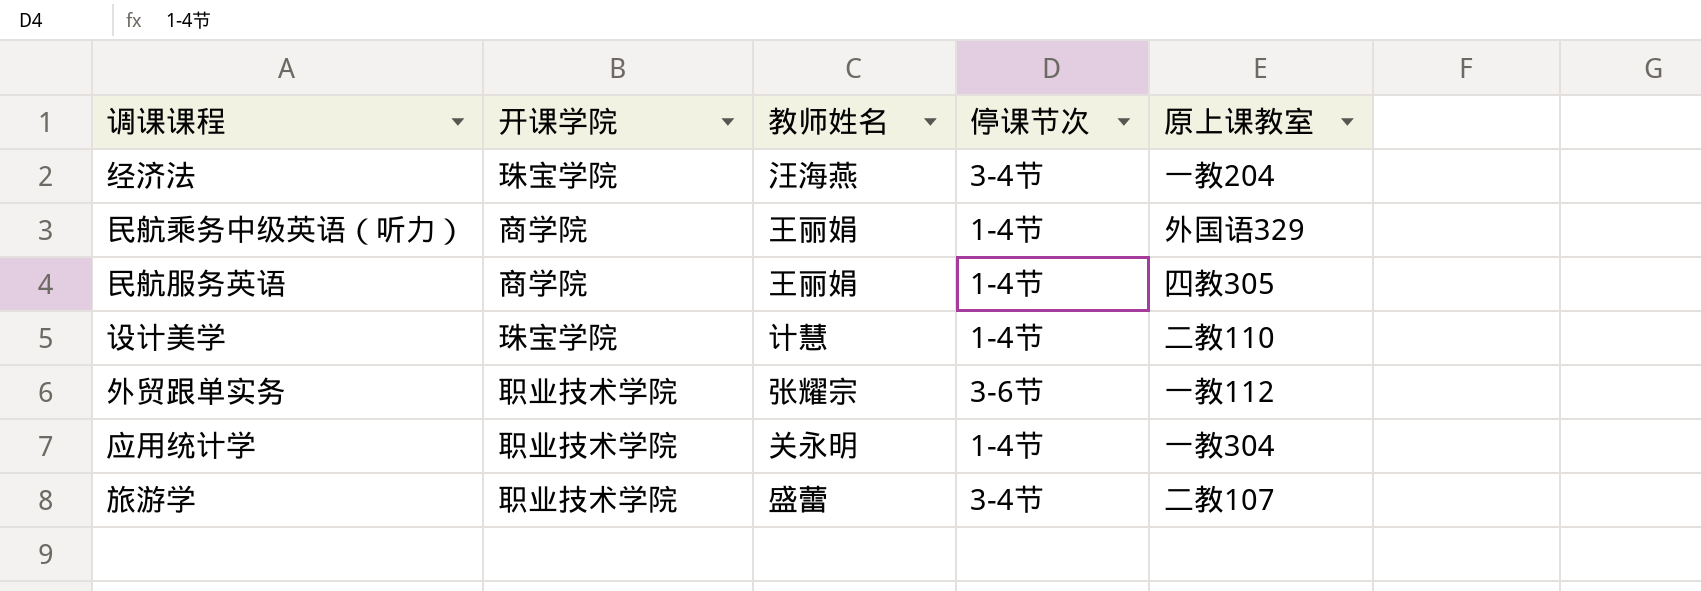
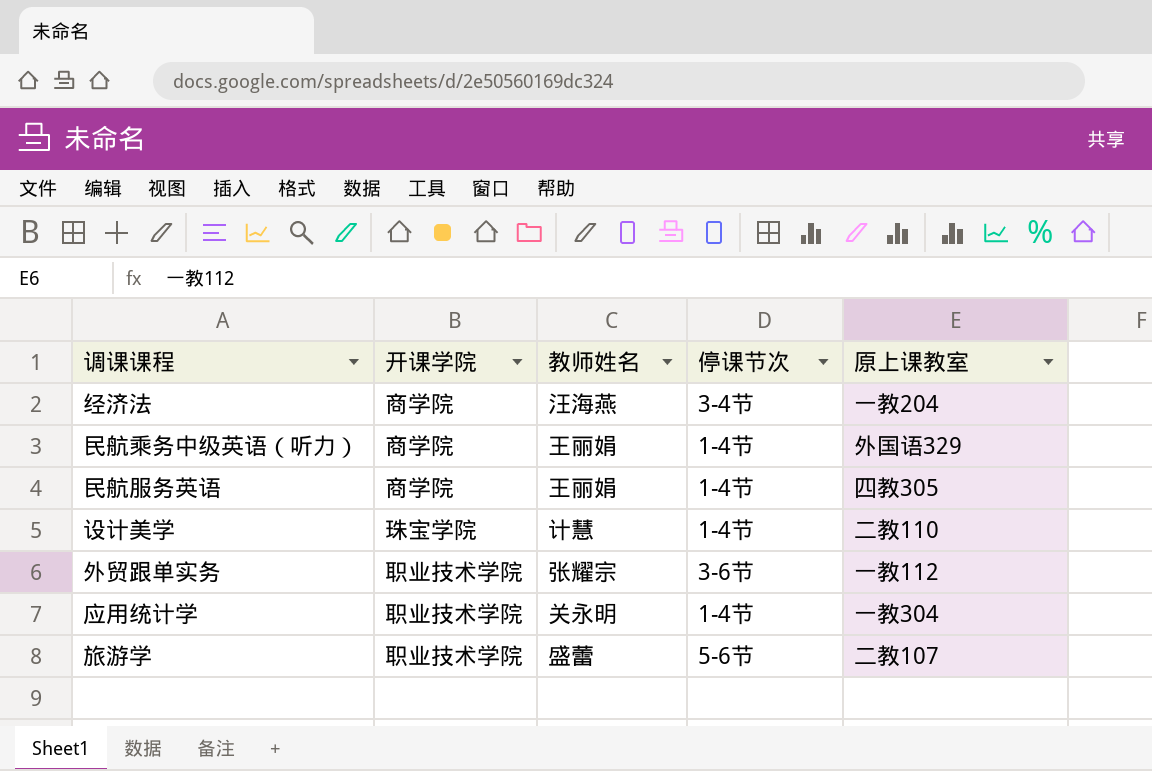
经济法 | 开课学院: 珠宝学院 -> 商学院
旅游学 | 停课节次: 3-4节 -> 5-6节

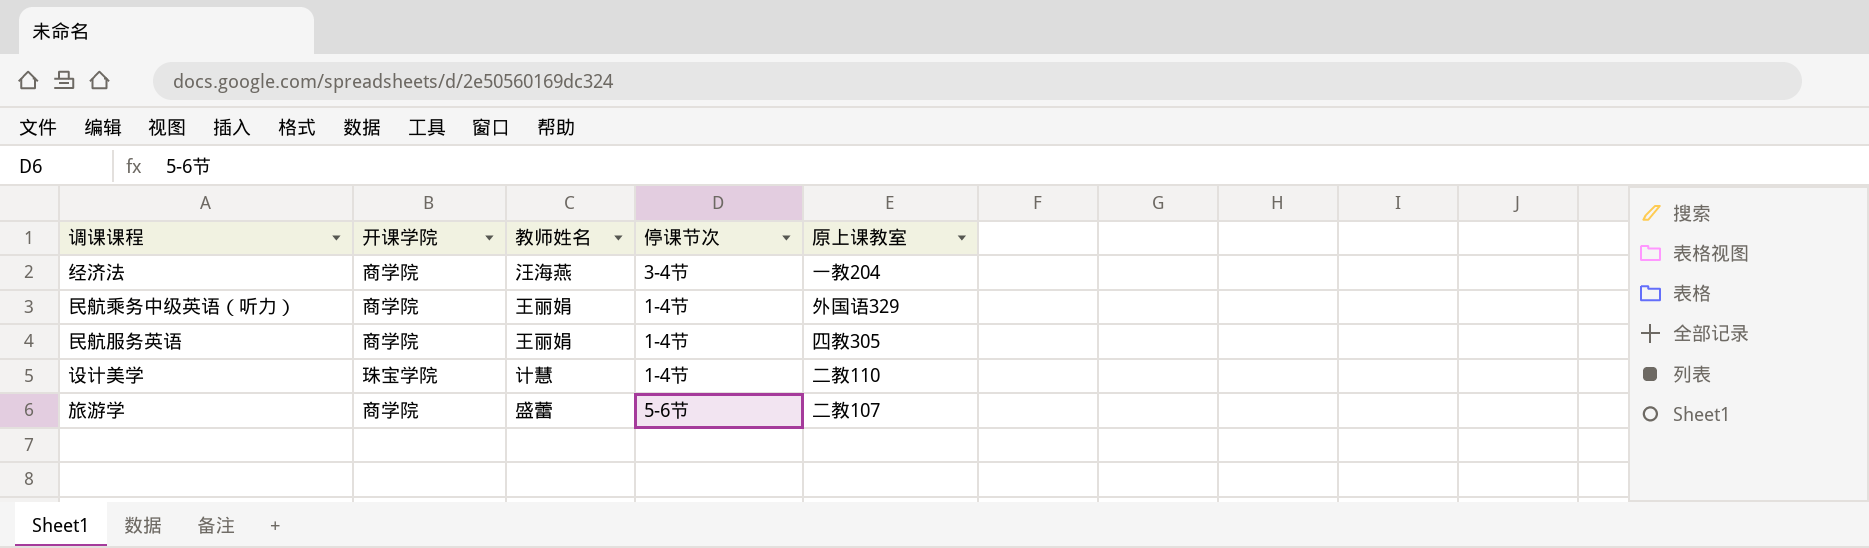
row 外贸跟单实务: 职业技术学院 | 张耀宗 | 3-6节 | 一教112 -> none
row 应用统计学: 职业技术学院 | 关永明 | 1-4节 | 一教304 -> none
旅游学 | 开课学院: 职业技术学院 -> 商学院

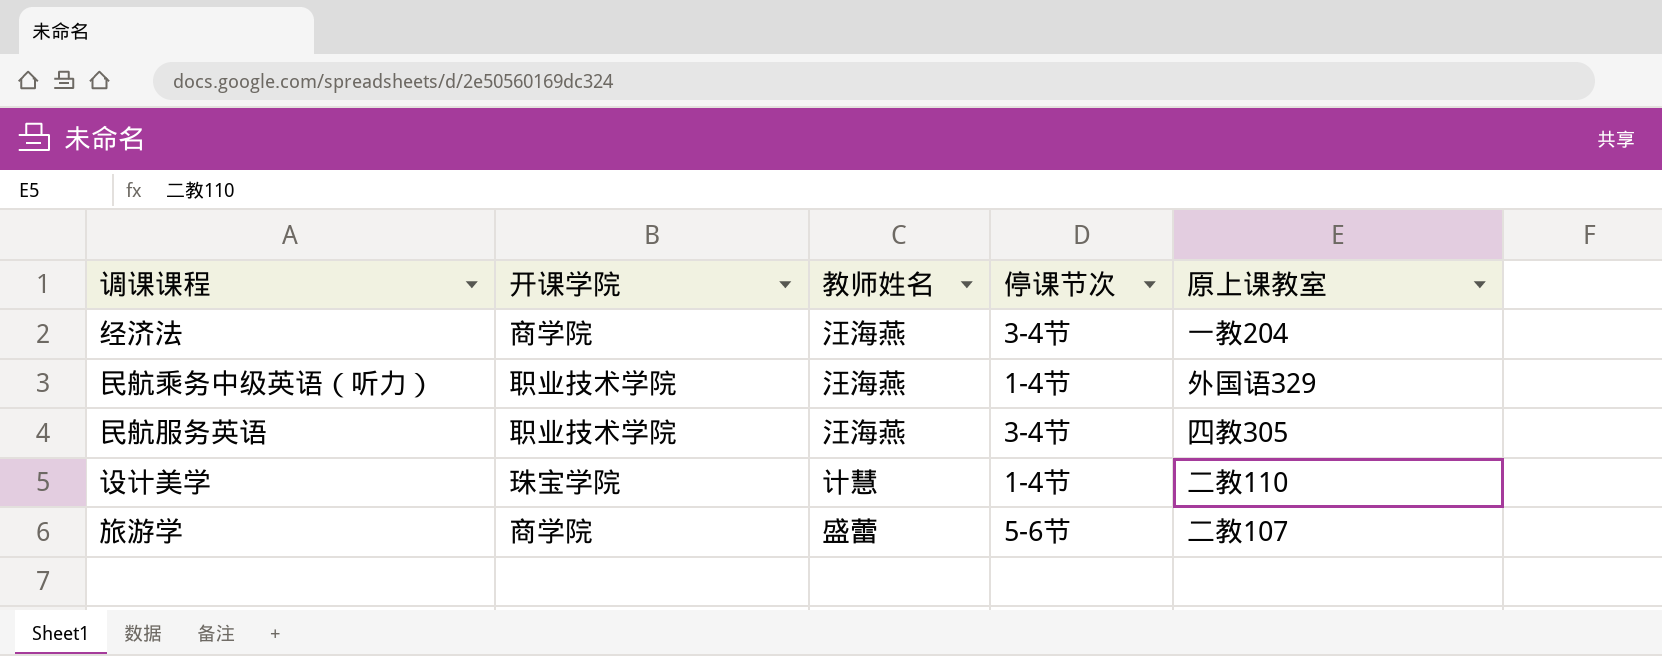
民航乘务中级英语（听力） | 开课学院: 商学院 -> 职业技术学院
民航乘务中级英语（听力） | 教师姓名: 王丽娟 -> 汪海燕
民航服务英语 | 开课学院: 商学院 -> 职业技术学院
民航服务英语 | 教师姓名: 王丽娟 -> 汪海燕
民航服务英语 | 停课节次: 1-4节 -> 3-4节

